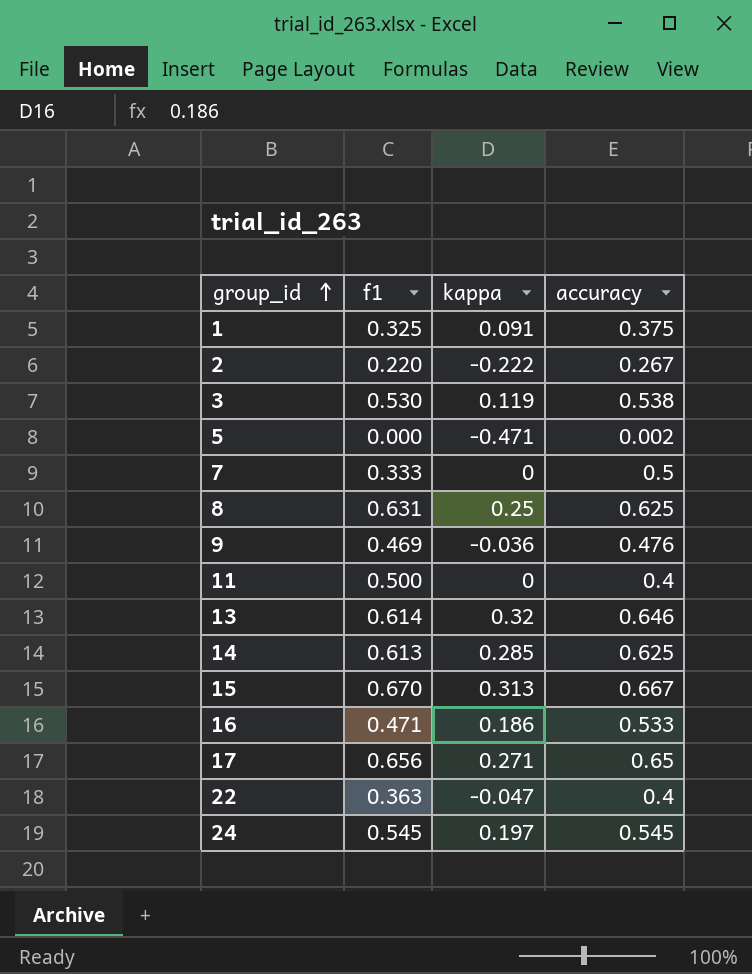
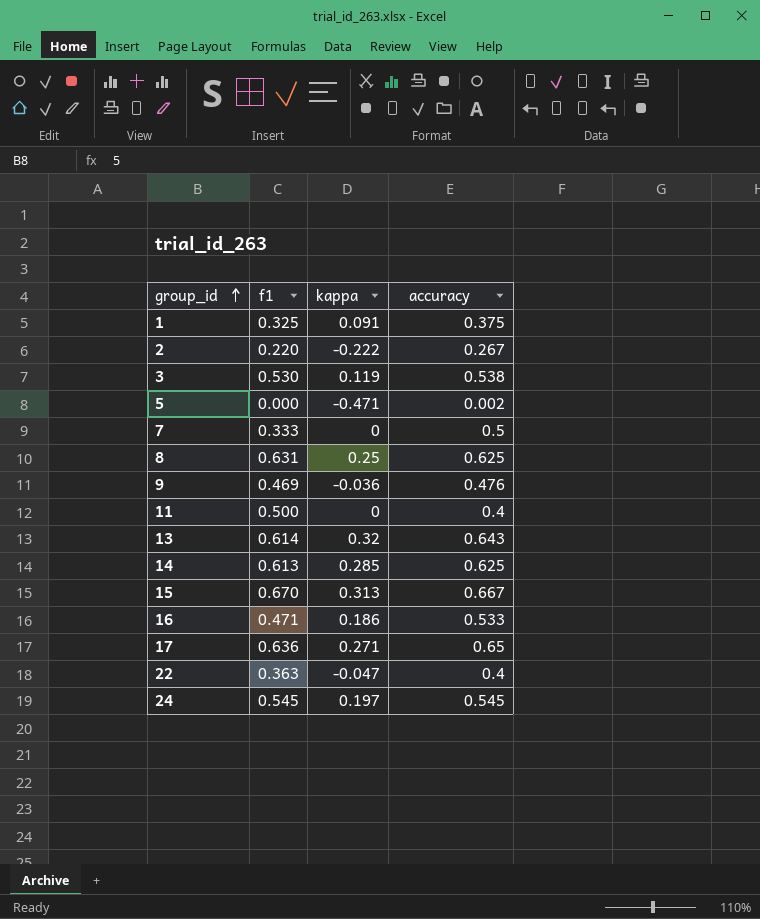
13 | accuracy: 0.646 -> 0.643
17 | f1: 0.656 -> 0.636

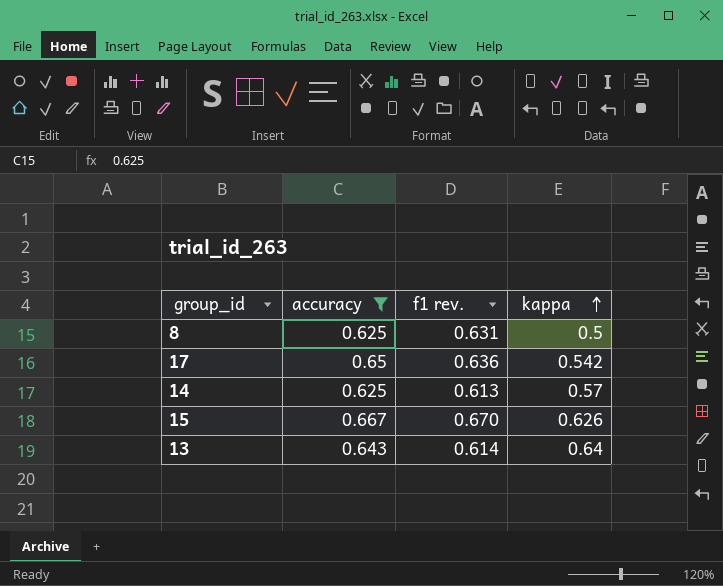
filter: none -> accuracy >= 0.625
row order: group_id ascending -> kappa ascending
column accuracy | position: 4 -> 2
column name: f1 -> f1 rev.
8 | kappa: 0.25 -> 0.5
17 | kappa: 0.271 -> 0.542
14 | kappa: 0.285 -> 0.57
15 | kappa: 0.313 -> 0.626
13 | kappa: 0.32 -> 0.64

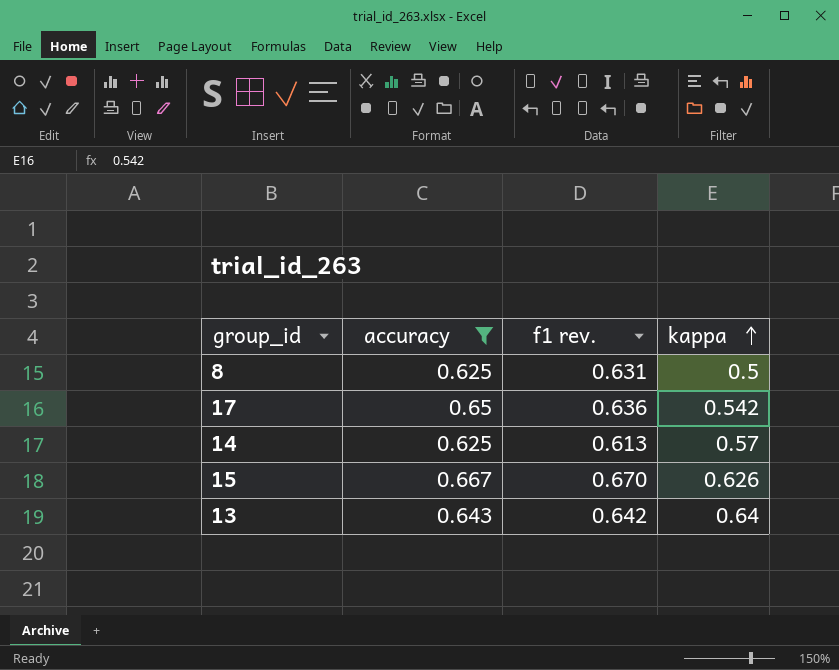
13 | f1 rev.: 0.614 -> 0.642

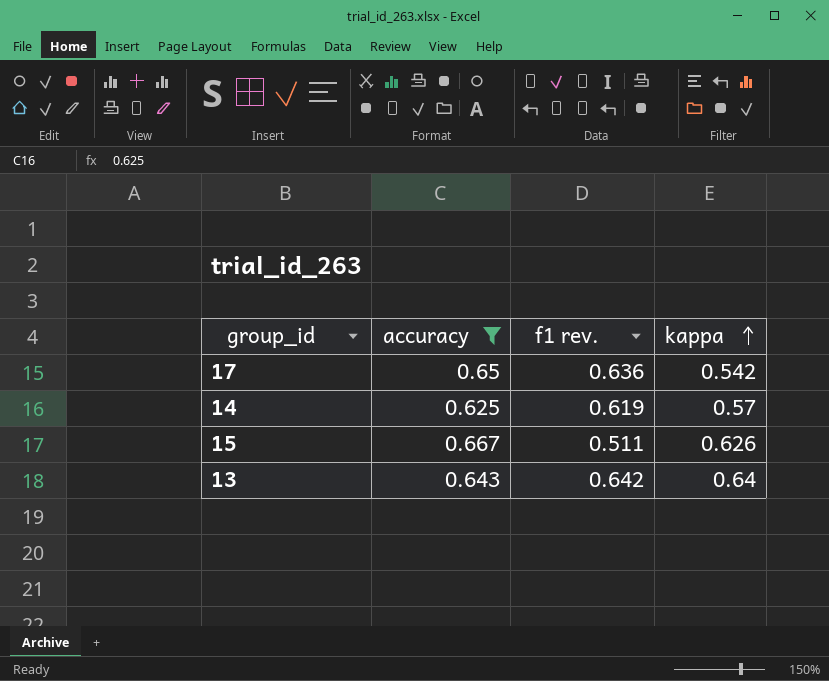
row 8: 0.625 | 0.631 | 0.5 -> none
14 | f1 rev.: 0.613 -> 0.619
15 | f1 rev.: 0.670 -> 0.511

